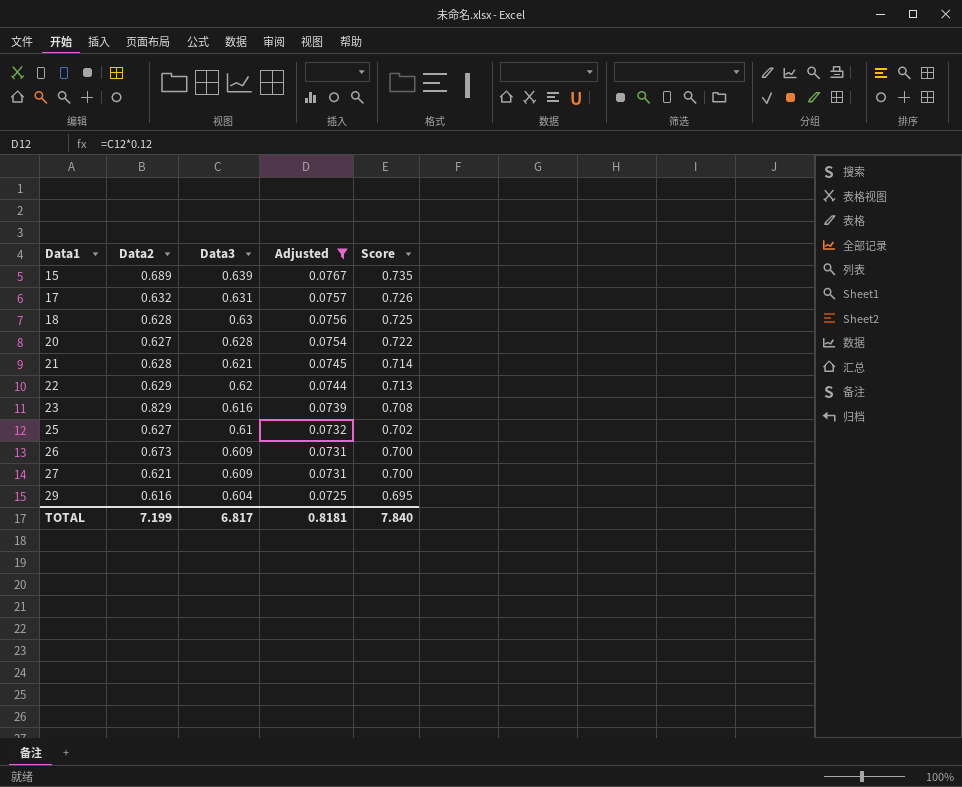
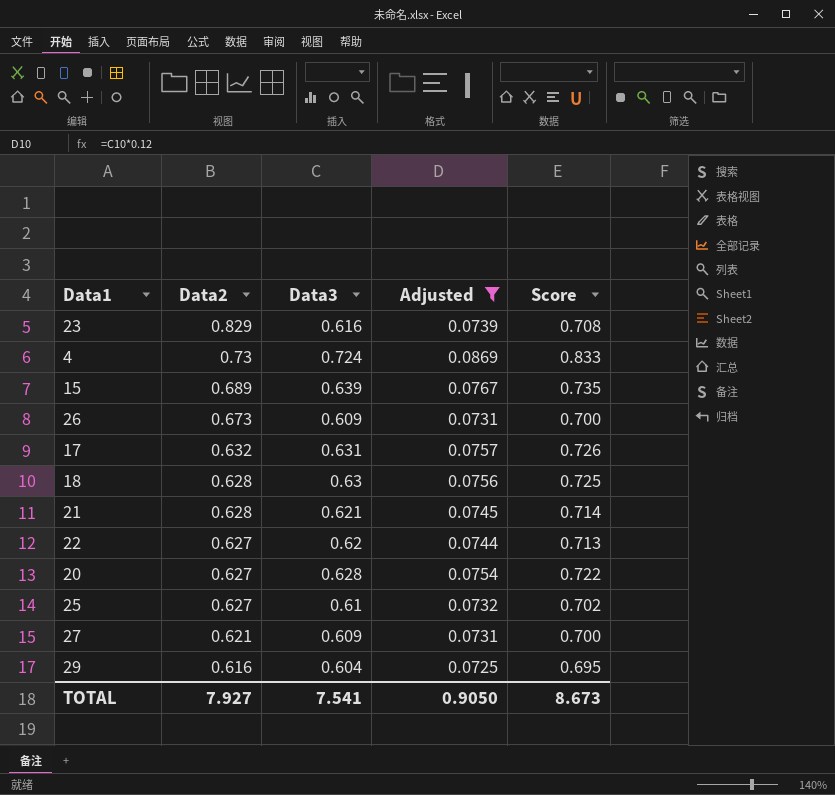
row order: Data1 ascending -> Data2 descending
row 4: none -> 0.73 | 0.724 | 0.0869 | 0.833
22 | Data2: 0.629 -> 0.627
TOTAL | Data2: 7.199 -> 7.927
TOTAL | Data3: 6.817 -> 7.541
TOTAL | Adjusted: 0.8181 -> 0.9050
TOTAL | Score: 7.840 -> 8.673

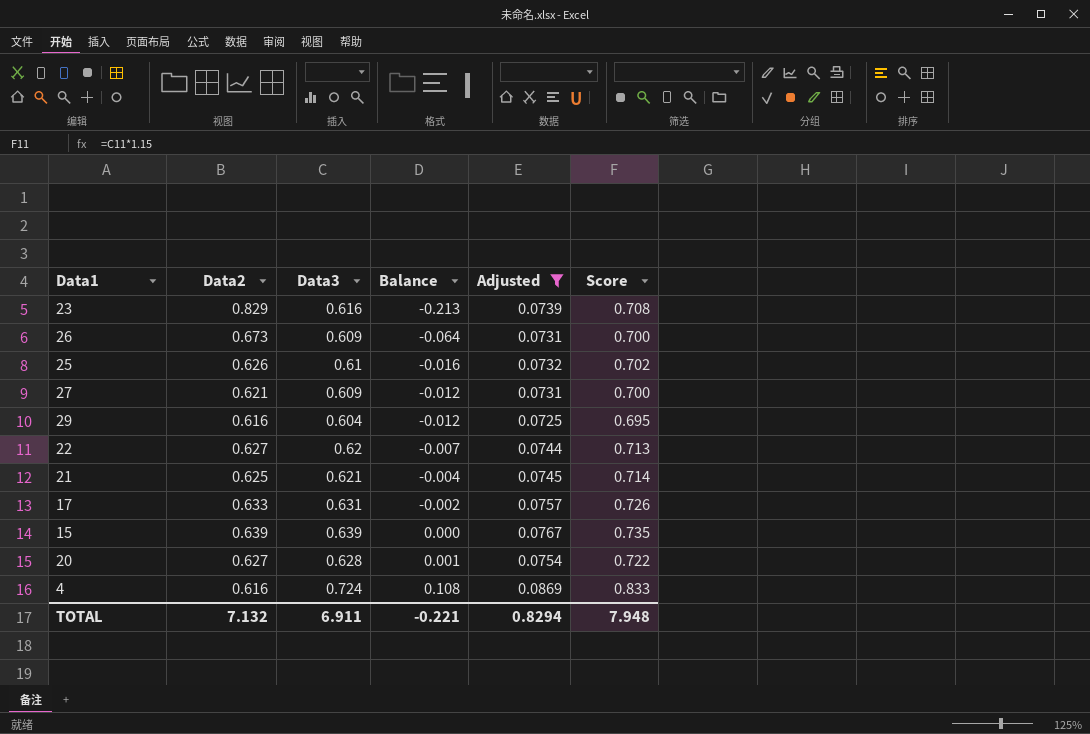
row order: Data2 descending -> Balance ascending
column Balance | formula: none -> [Data3] - [Data2]
row 18: 0.628 | 0.63 | 0.0756 | 0.725 -> none
25 | Data2: 0.627 -> 0.626
21 | Data2: 0.628 -> 0.625
17 | Data2: 0.632 -> 0.633
15 | Data2: 0.689 -> 0.639
4 | Data2: 0.73 -> 0.616
TOTAL | Data2: 7.927 -> 7.132
TOTAL | Data3: 7.541 -> 6.911
TOTAL | Adjusted: 0.9050 -> 0.8294
TOTAL | Score: 8.673 -> 7.948

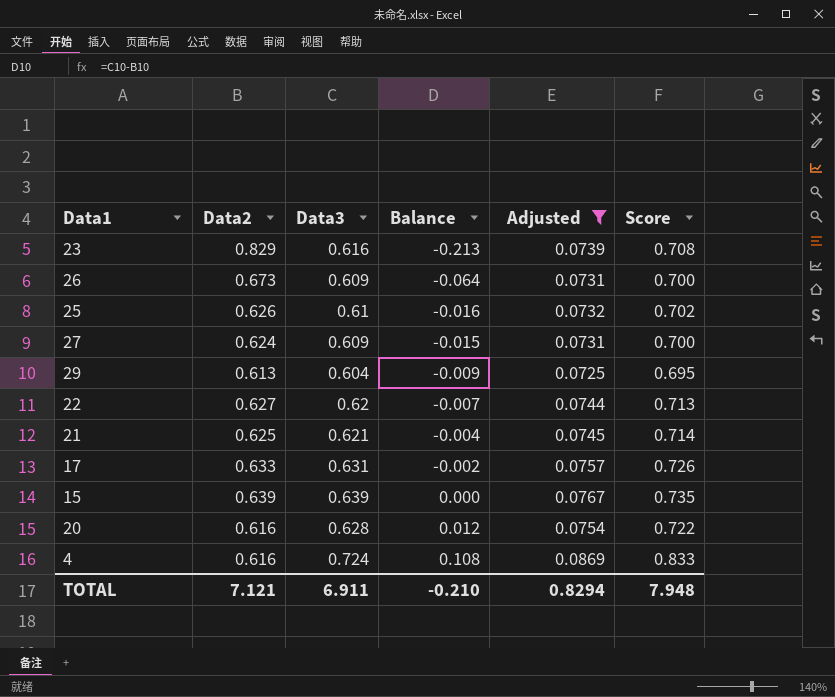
27 | Data2: 0.621 -> 0.624
27 | Balance: -0.012 -> -0.015
29 | Data2: 0.616 -> 0.613
29 | Balance: -0.012 -> -0.009
20 | Data2: 0.627 -> 0.616
20 | Balance: 0.001 -> 0.012
TOTAL | Data2: 7.132 -> 7.121
TOTAL | Balance: -0.221 -> -0.210

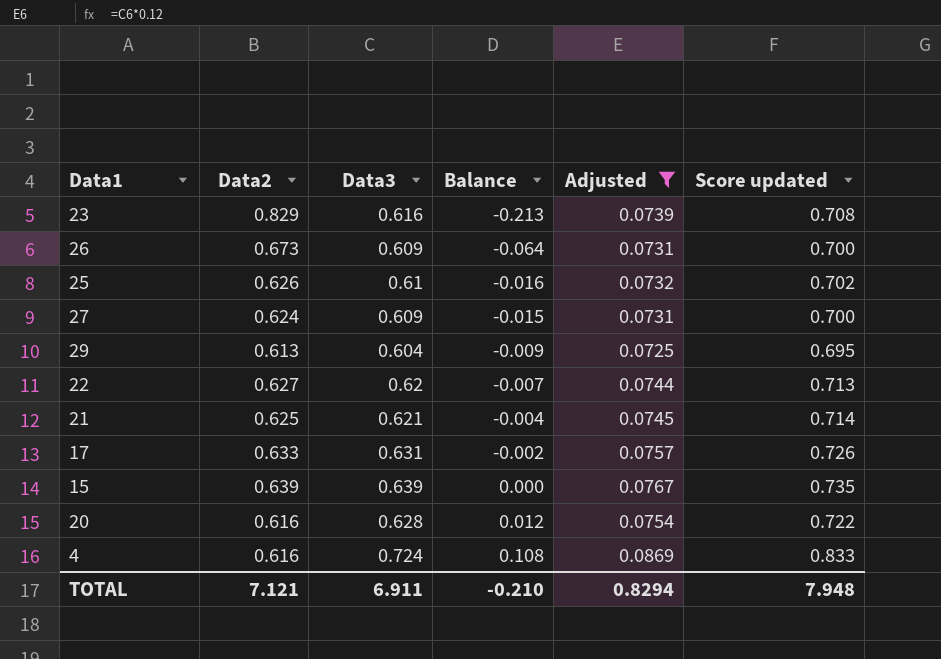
column name: Score -> Score updated

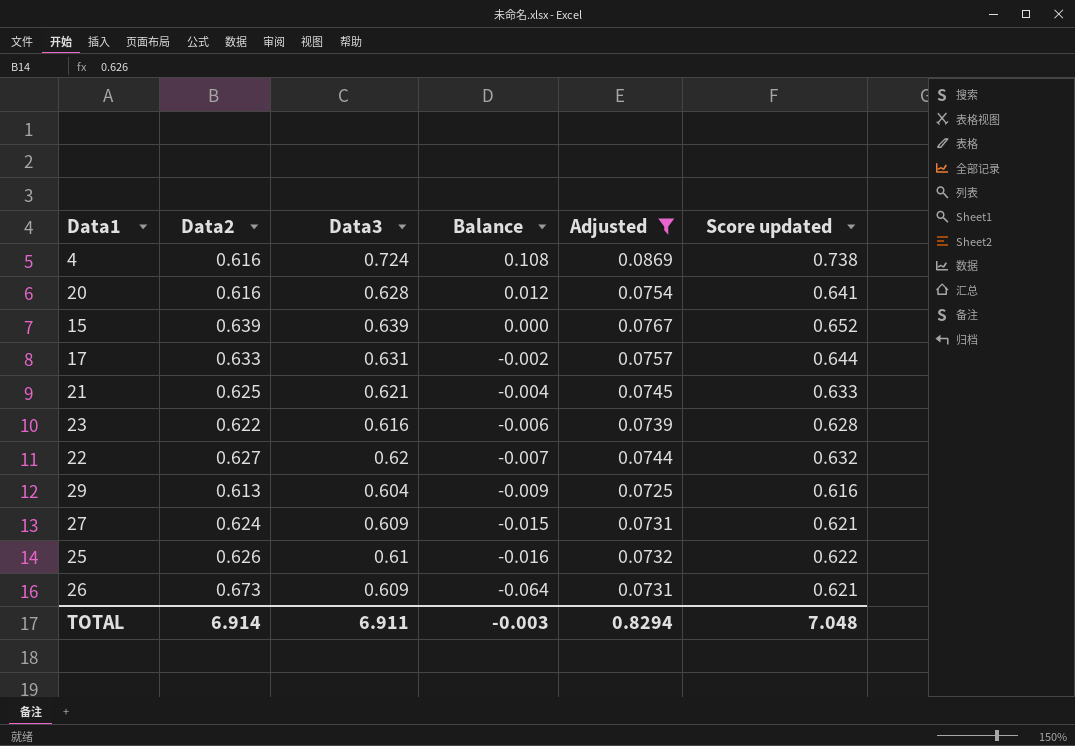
row order: Balance ascending -> Balance descending
column Score updated | formula: [Data3] * 1.15 -> [Data3] * 1.02
23 | Data2: 0.829 -> 0.622
23 | Balance: -0.213 -> -0.006
TOTAL | Data2: 7.121 -> 6.914
TOTAL | Balance: -0.210 -> -0.003
TOTAL | Score updated: 7.948 -> 7.048

